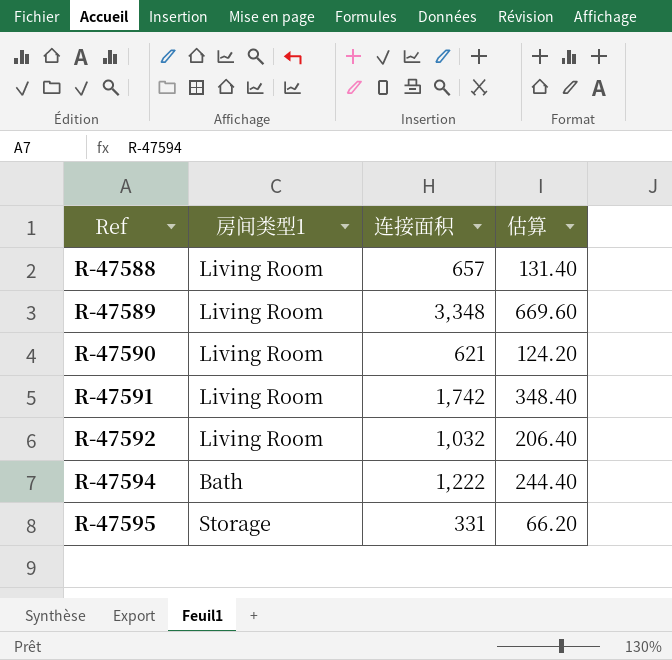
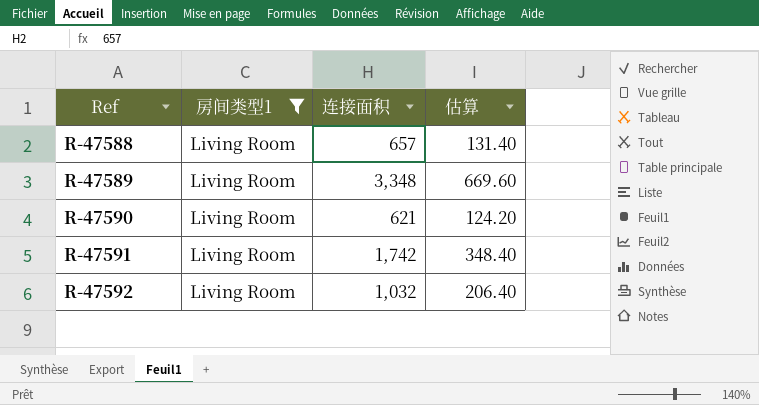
filter: none -> 房间类型1 = Living Room

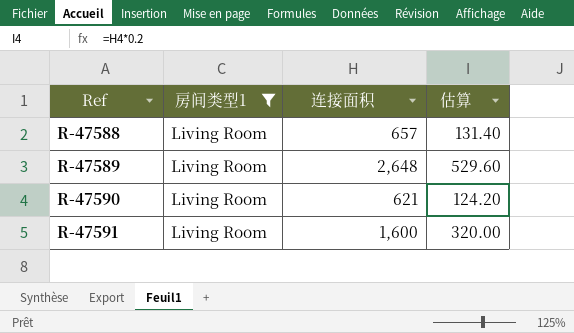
row R-47592: Living Room | 1,032 | 206.40 -> none
R-47589 | 连接面积: 3,348 -> 2,648
R-47589 | 估算: 669.60 -> 529.60
R-47591 | 连接面积: 1,742 -> 1,600
R-47591 | 估算: 348.40 -> 320.00

